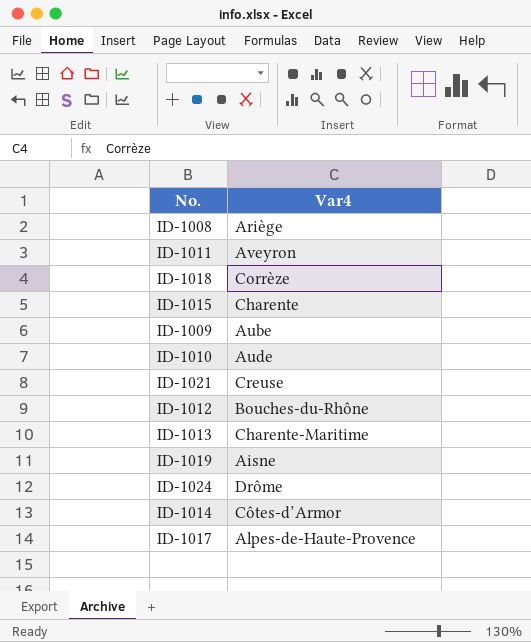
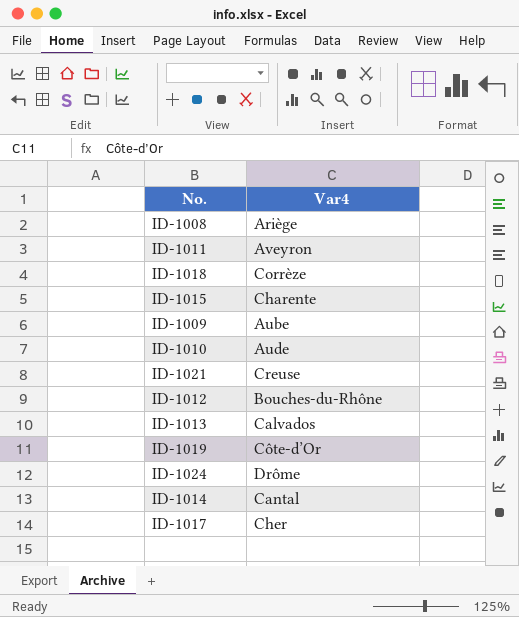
ID-1013 | Var4: Charente-Maritime -> Calvados
ID-1019 | Var4: Aisne -> Côte-d’Or
ID-1014 | Var4: Côtes-d’Armor -> Cantal
ID-1017 | Var4: Alpes-de-Haute-Provence -> Cher

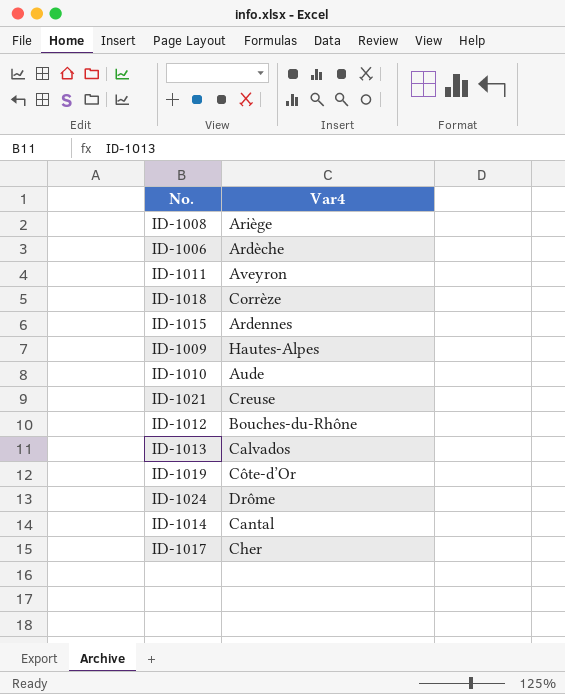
row ID-1006: none -> Ardèche
ID-1015 | Var4: Charente -> Ardennes
ID-1009 | Var4: Aube -> Hautes-Alpes

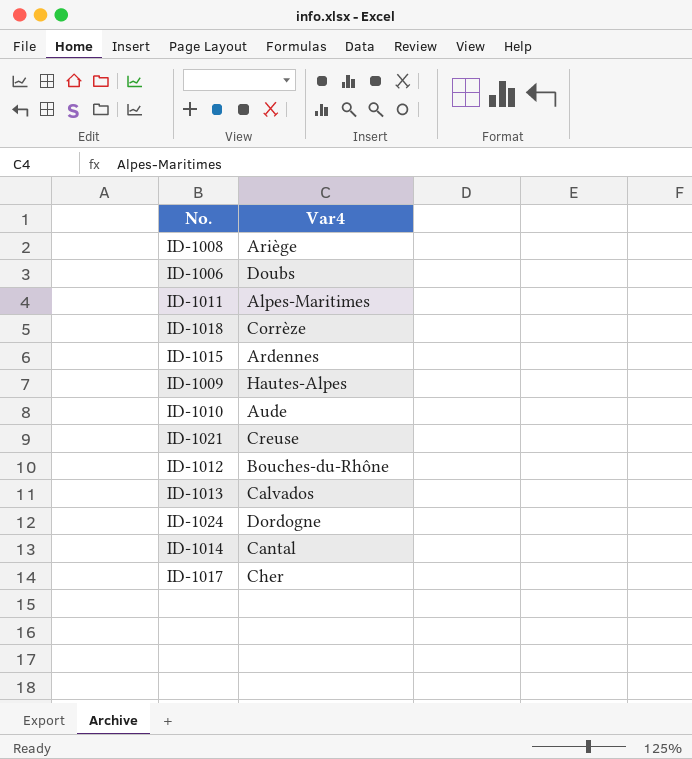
row ID-1019: Côte-d’Or -> none
ID-1006 | Var4: Ardèche -> Doubs
ID-1011 | Var4: Aveyron -> Alpes-Maritimes
ID-1024 | Var4: Drôme -> Dordogne

